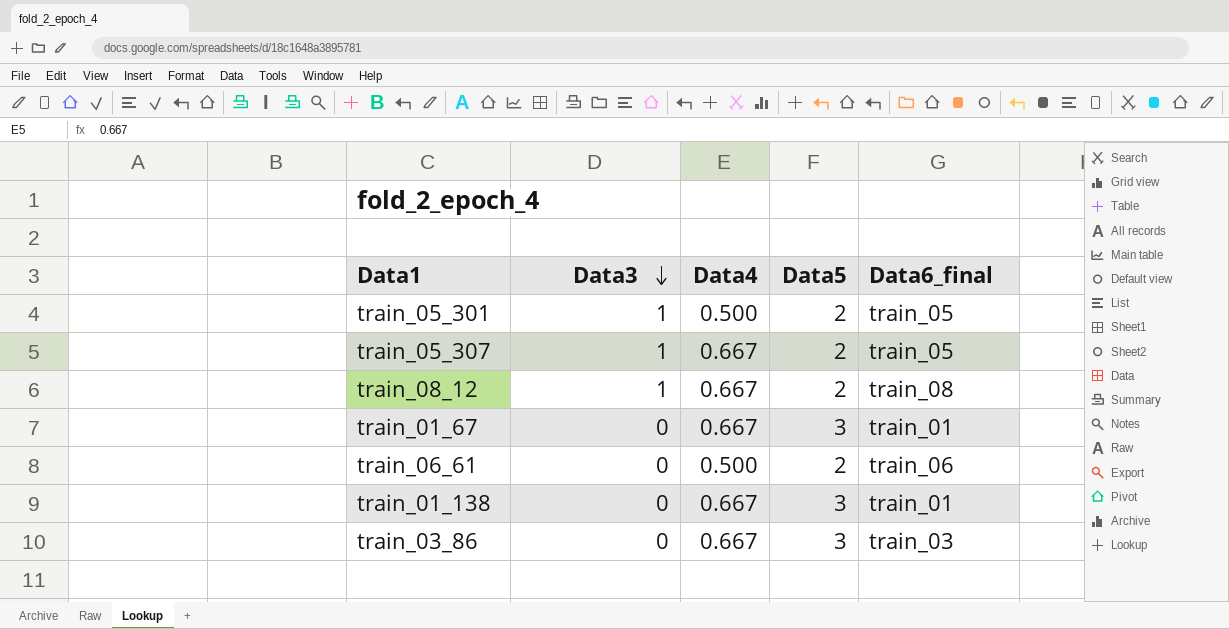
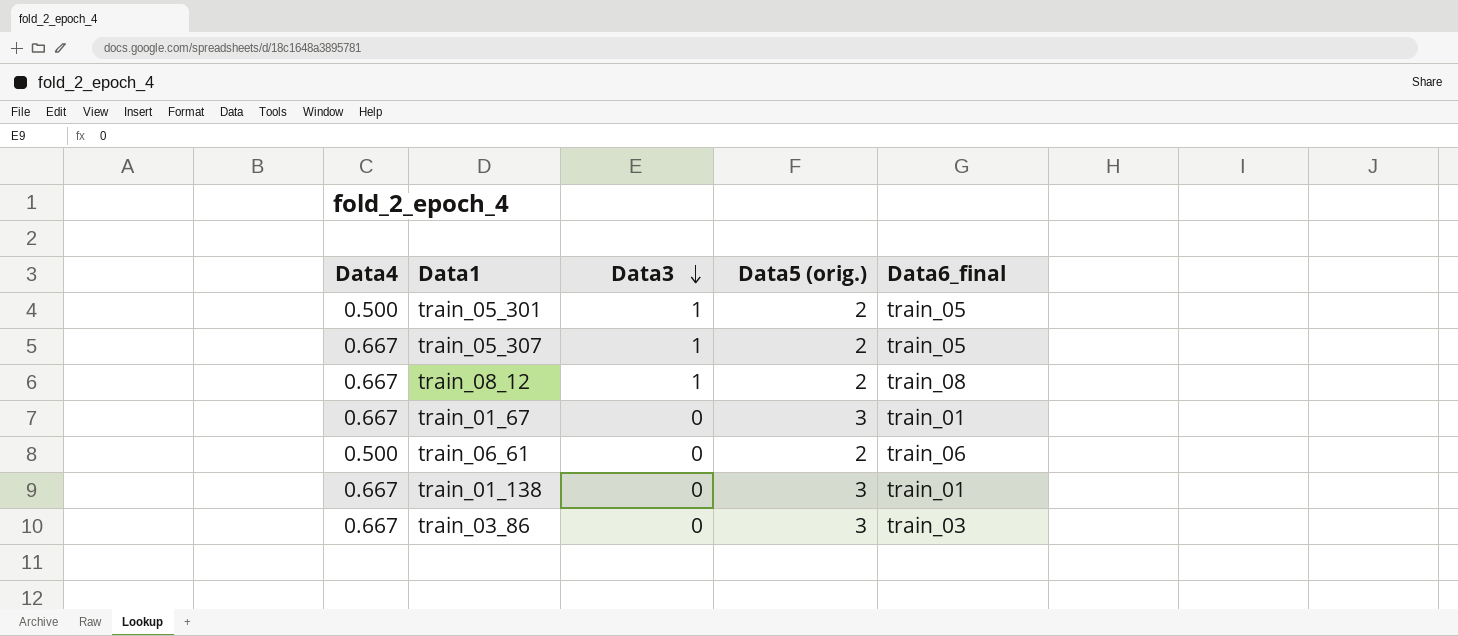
column Data4 | position: 3 -> 1
column name: Data5 -> Data5 (orig.)

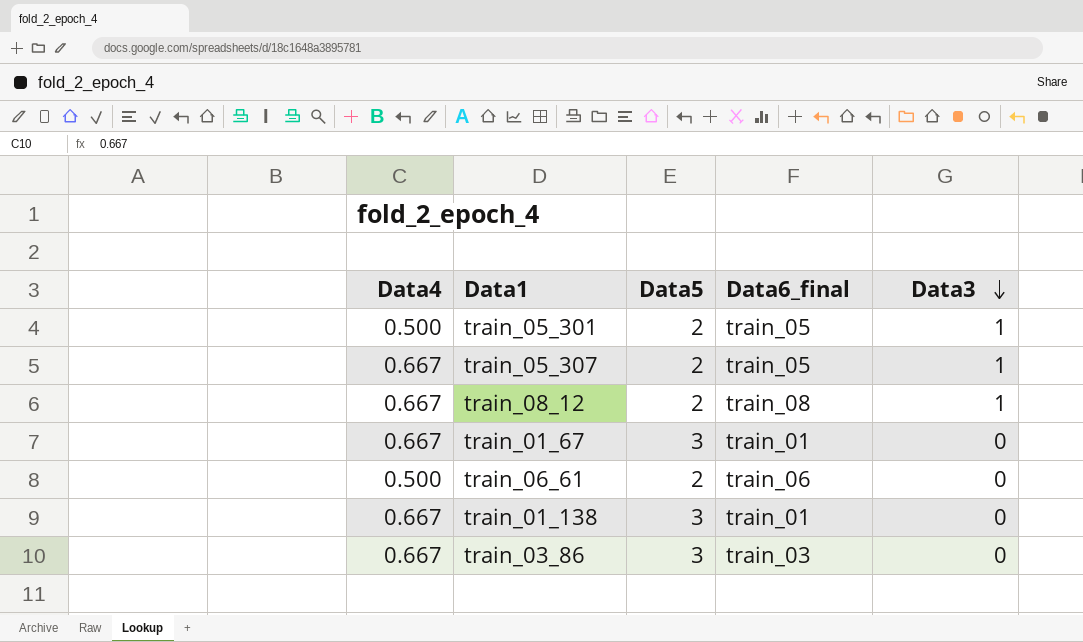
column name: Data5 (orig.) -> Data5
column Data3 | position: 3 -> 5

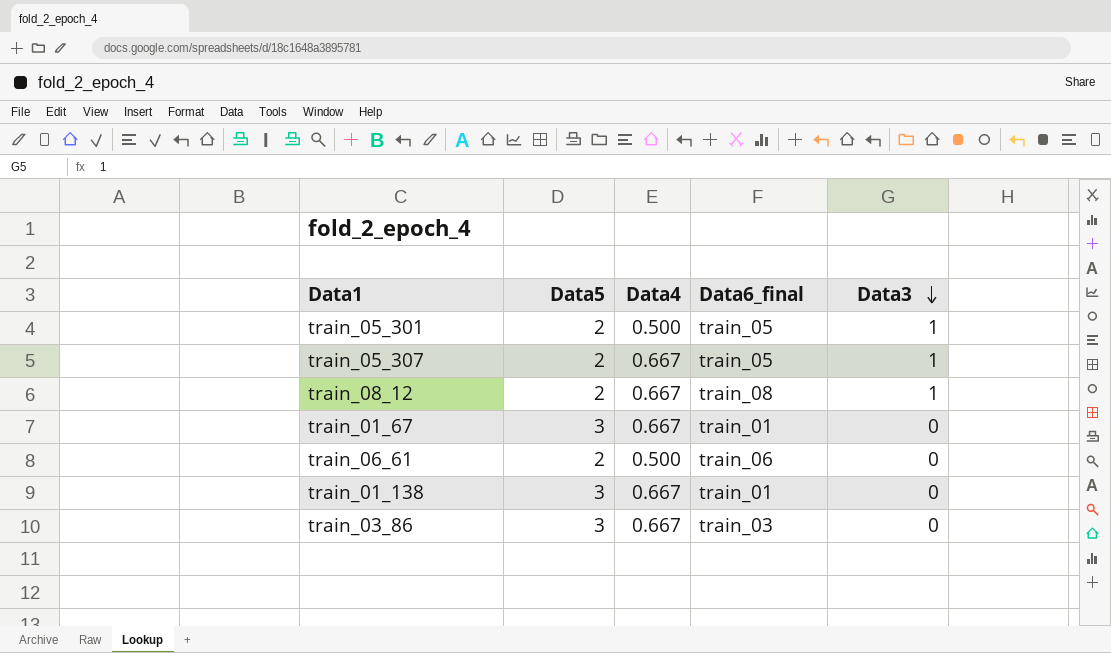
column Data4 | position: 1 -> 3

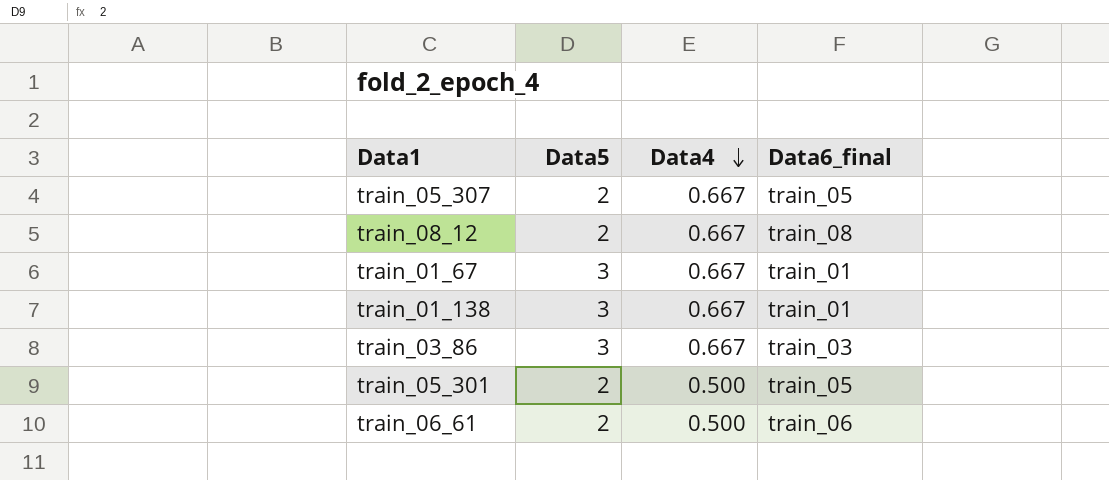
row order: Data3 descending -> Data4 descending
column Data3 | position: 5 -> none

